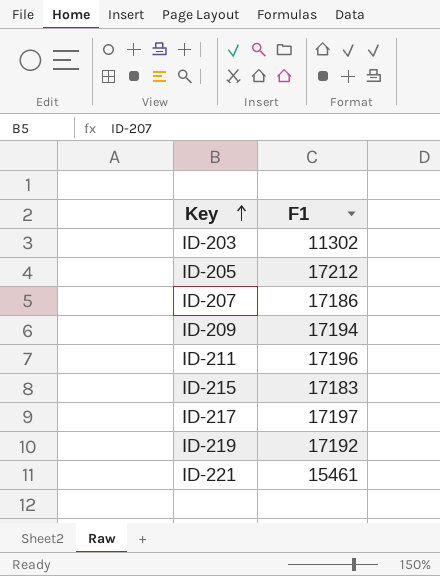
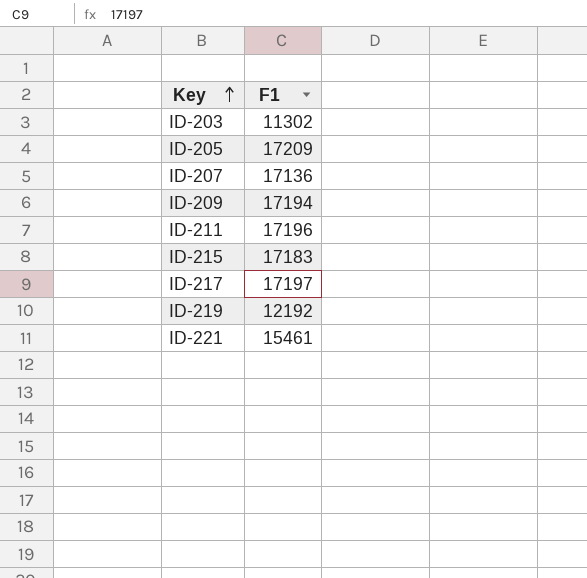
ID-205 | F1: 17212 -> 17209
ID-207 | F1: 17186 -> 17136
ID-219 | F1: 17192 -> 12192

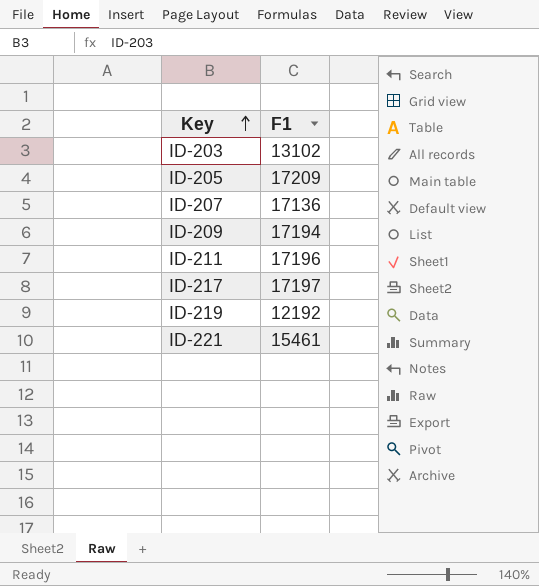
row ID-215: 17183 -> none
ID-203 | F1: 11302 -> 13102

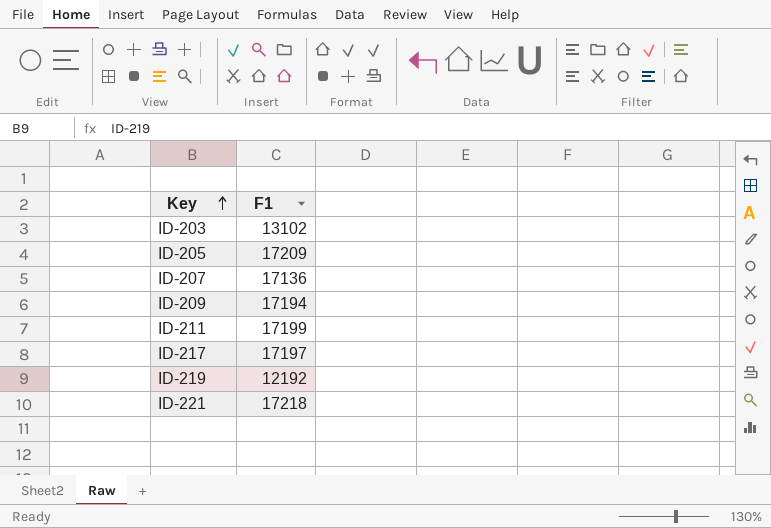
ID-211 | F1: 17196 -> 17199
ID-221 | F1: 15461 -> 17218

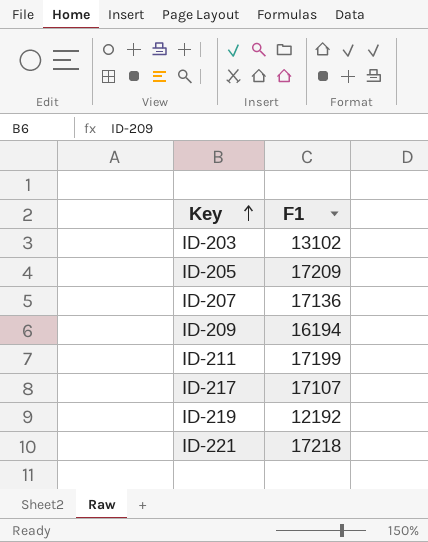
ID-209 | F1: 17194 -> 16194
ID-217 | F1: 17197 -> 17107

